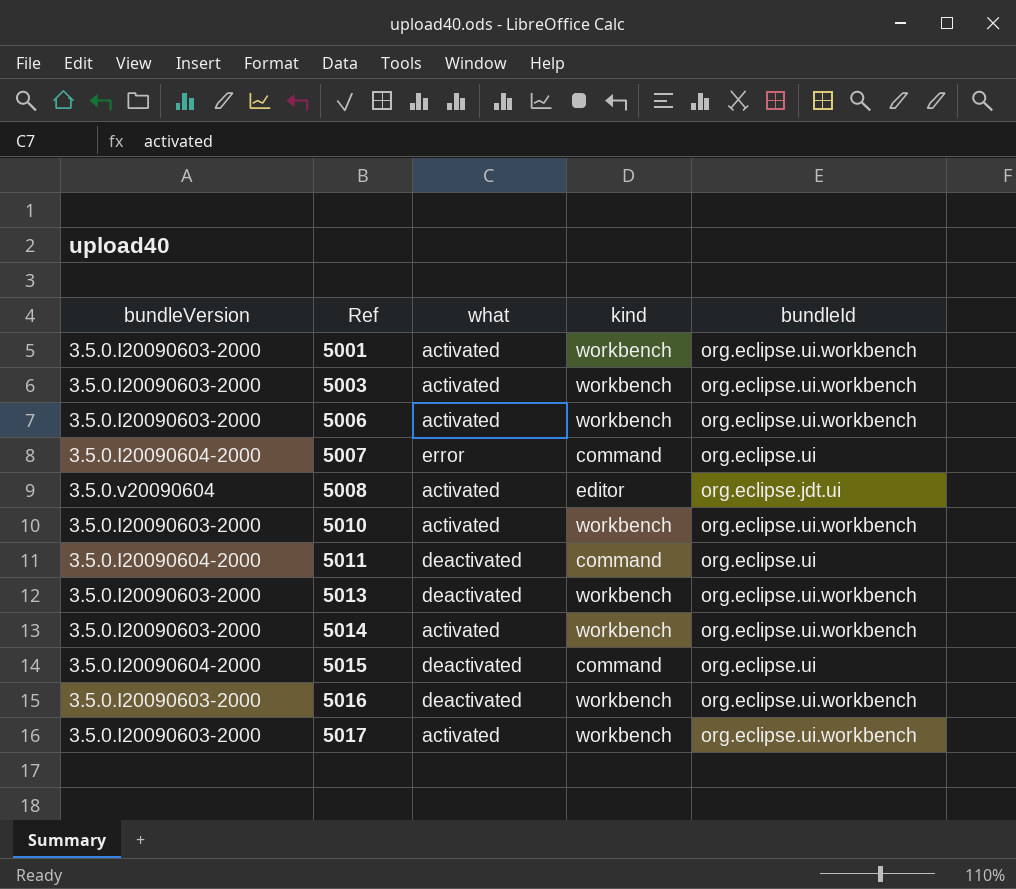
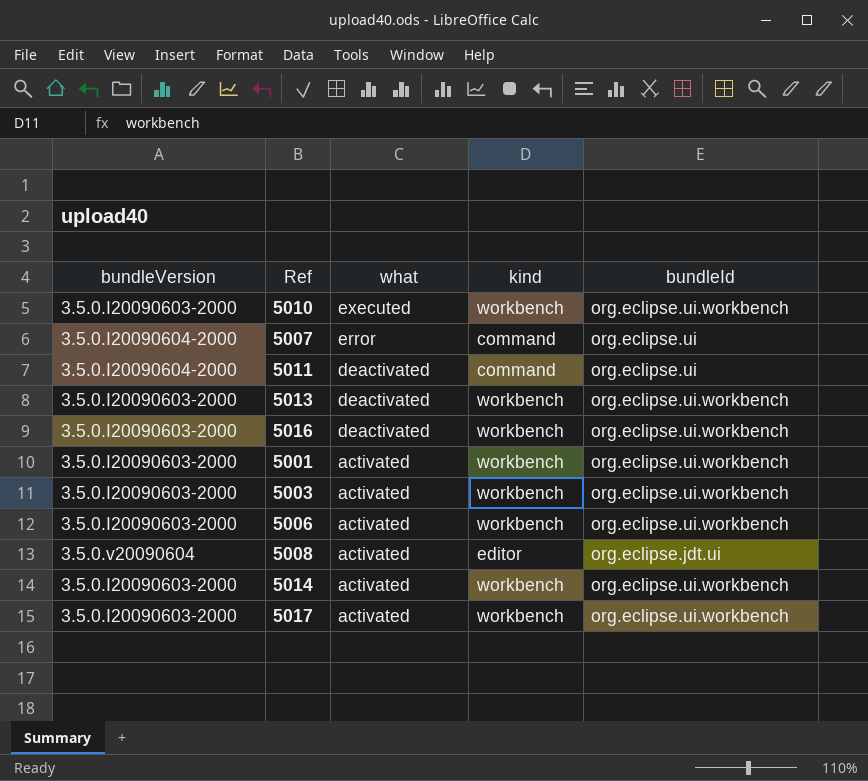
row order: Ref ascending -> what descending
row 5015: 3.5.0.I20090604-2000 | deactivated | command | org.eclipse.ui -> none
5010 | what: activated -> executed

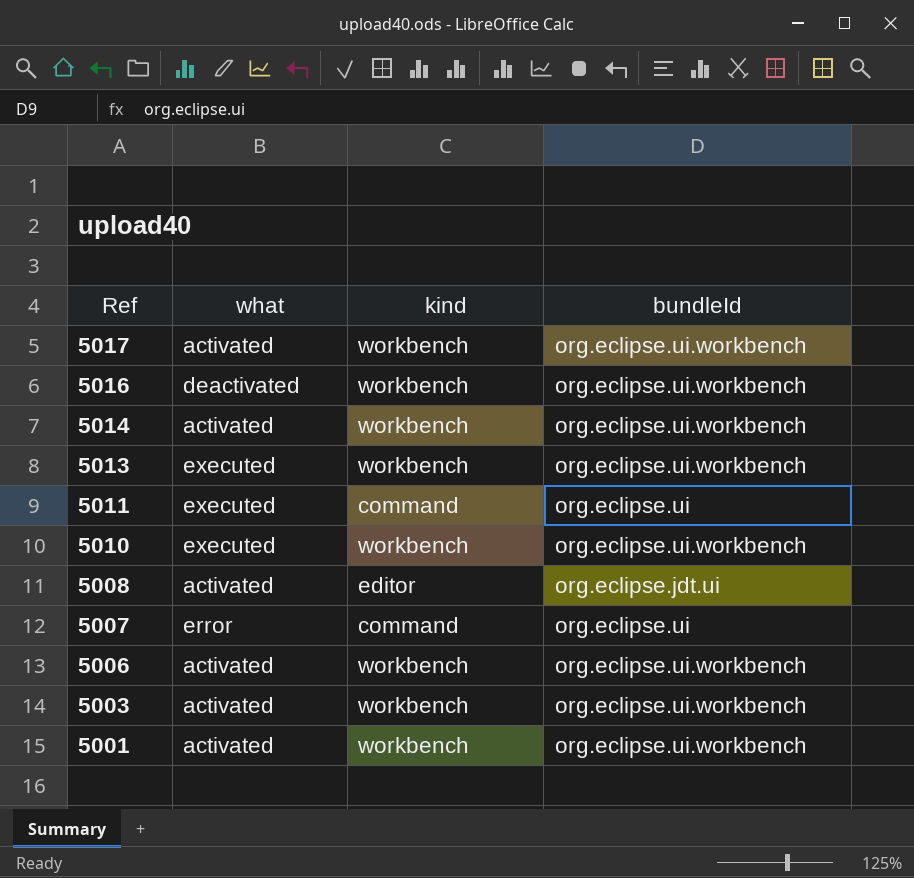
row order: what descending -> Ref descending
column bundleVersion | position: 1 -> none
5013 | what: deactivated -> executed
5011 | what: deactivated -> executed

